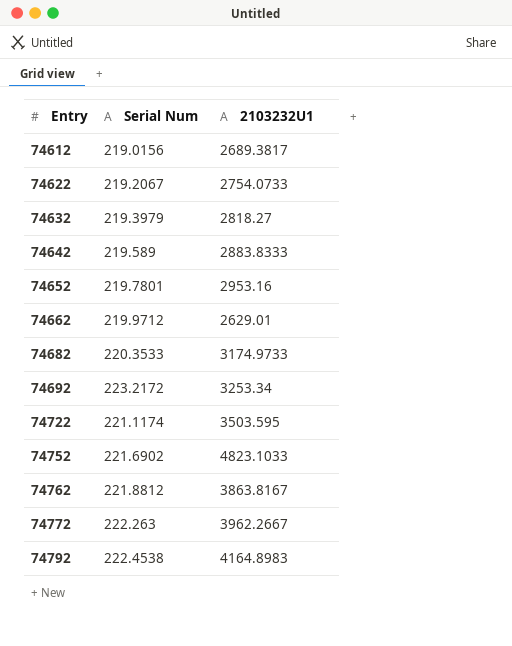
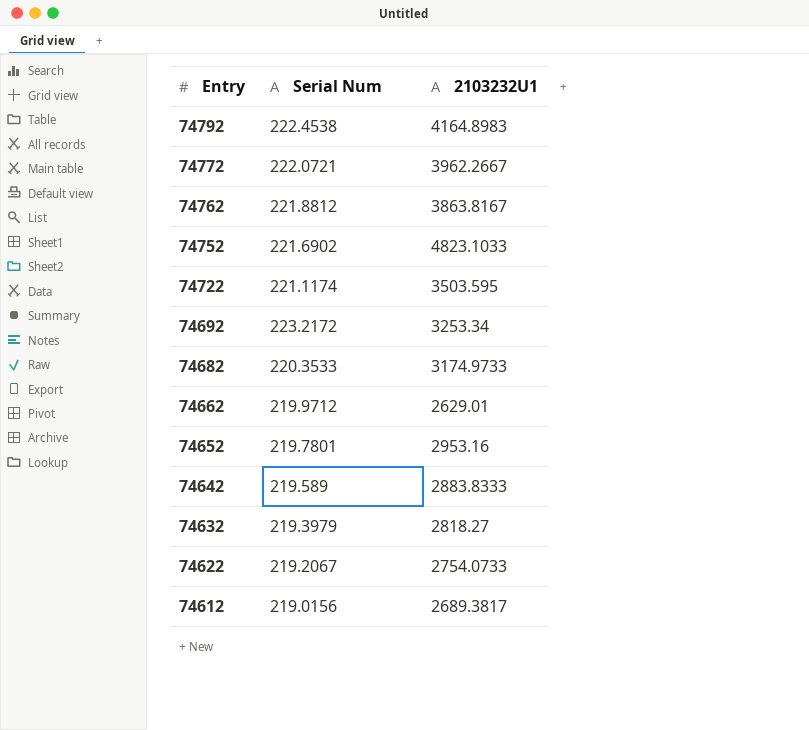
row order: Entry ascending -> Entry descending
74772 | Serial Num: 222.263 -> 222.0721

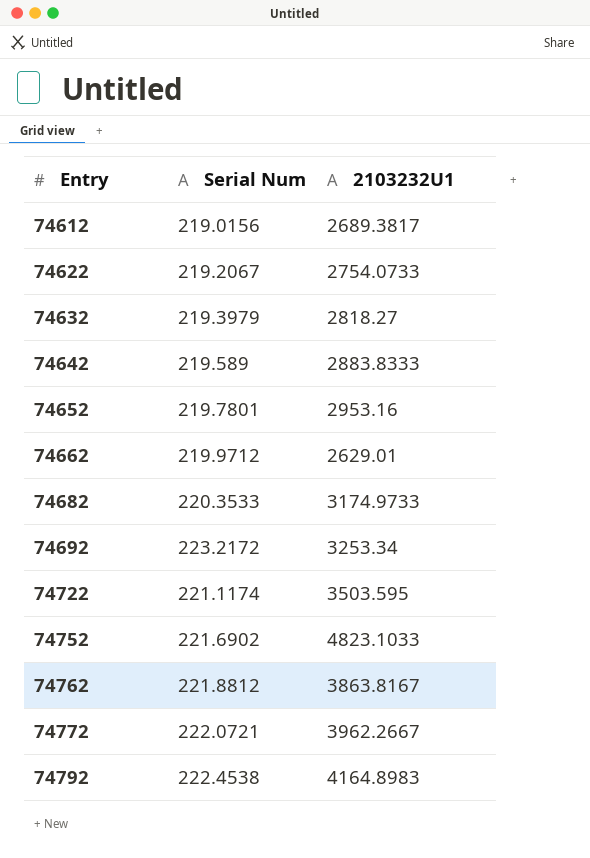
row order: Entry descending -> Entry ascending

